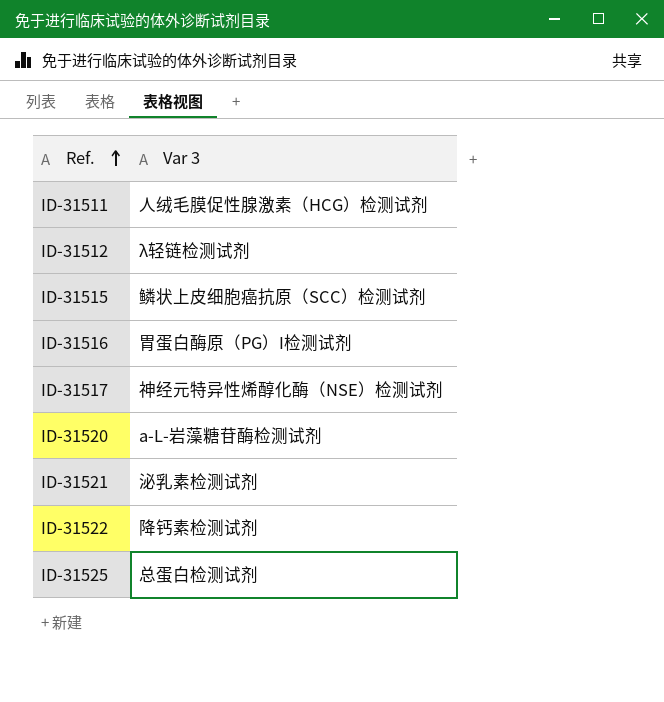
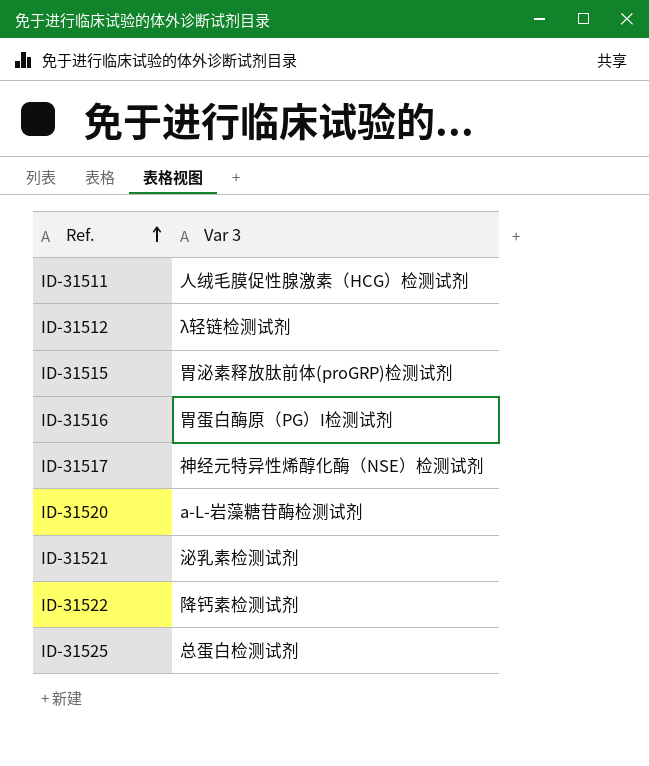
ID-31515 | Var 3: 鳞状上皮细胞癌抗原（SCC）检测试剂 -> 胃泌素释放肽前体(proGRP)检测试剂

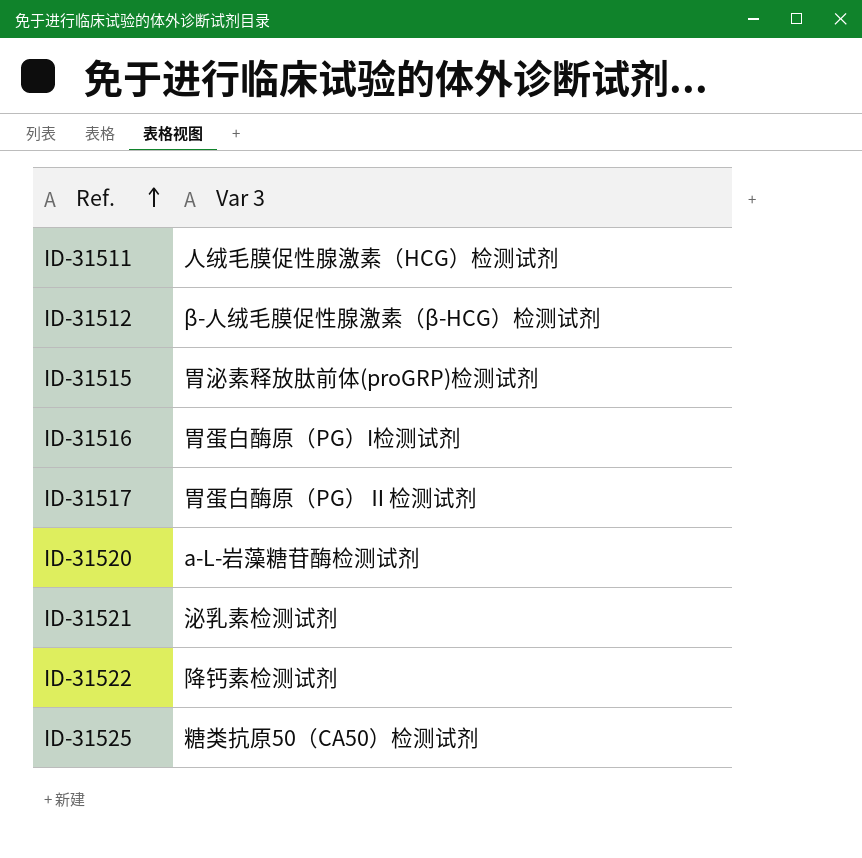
ID-31512 | Var 3: λ轻链检测试剂 -> β-人绒毛膜促性腺激素（β-HCG）检测试剂
ID-31517 | Var 3: 神经元特异性烯醇化酶（NSE）检测试剂 -> 胃蛋白酶原（PG）Ⅱ检测试剂
ID-31525 | Var 3: 总蛋白检测试剂 -> 糖类抗原50（CA50）检测试剂

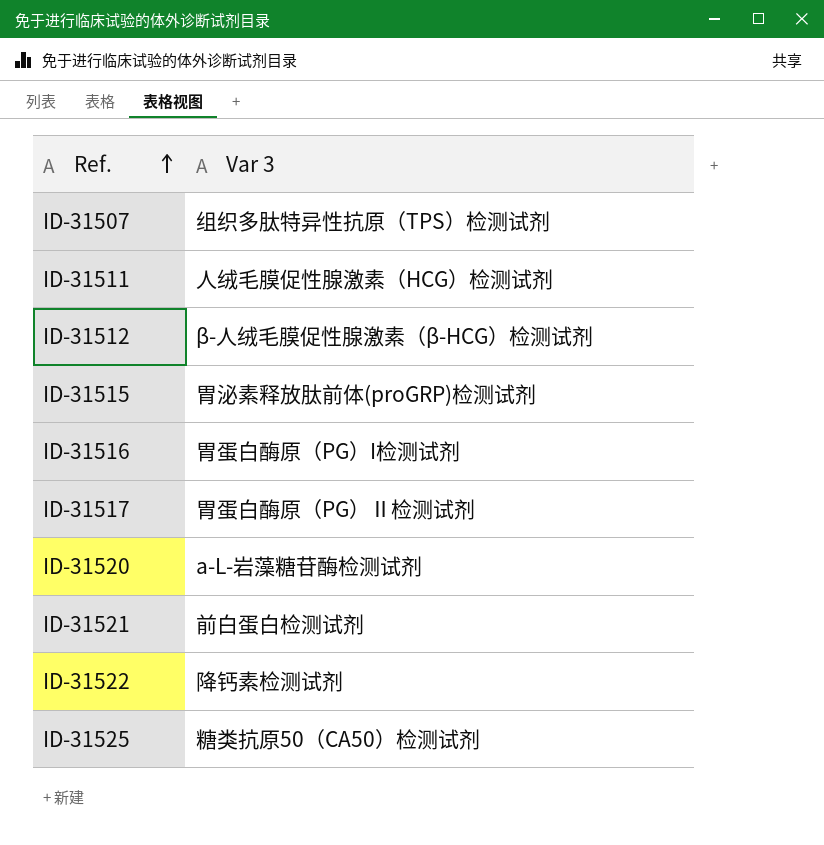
row ID-31507: none -> 组织多肽特异性抗原（TPS）检测试剂
ID-31521 | Var 3: 泌乳素检测试剂 -> 前白蛋白检测试剂

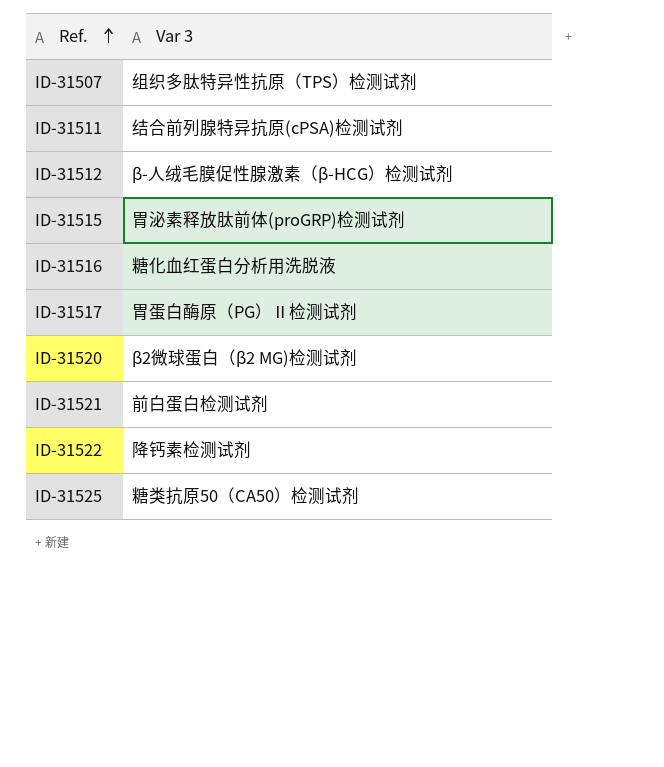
ID-31511 | Var 3: 人绒毛膜促性腺激素（HCG）检测试剂 -> 结合前列腺特异抗原(cPSA)检测试剂
ID-31516 | Var 3: 胃蛋白酶原（PG）I检测试剂 -> 糖化血红蛋白分析用洗脱液
ID-31520 | Var 3: a-L-岩藻糖苷酶检测试剂 -> β2微球蛋白（β2 MG)检测试剂

